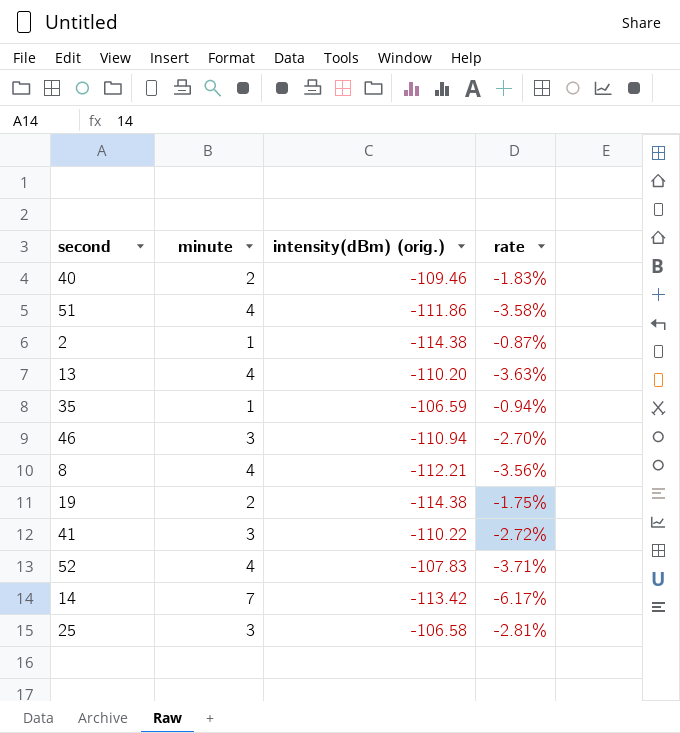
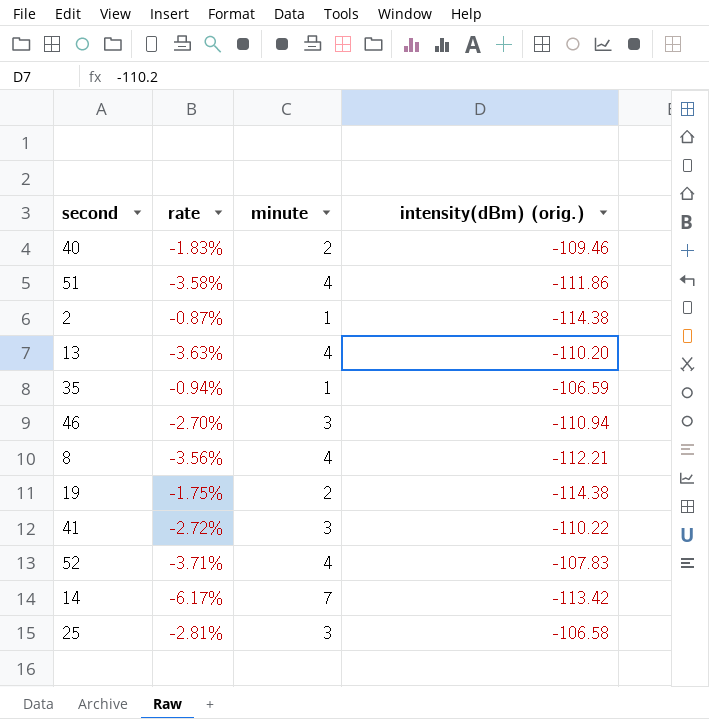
column rate | position: 4 -> 2

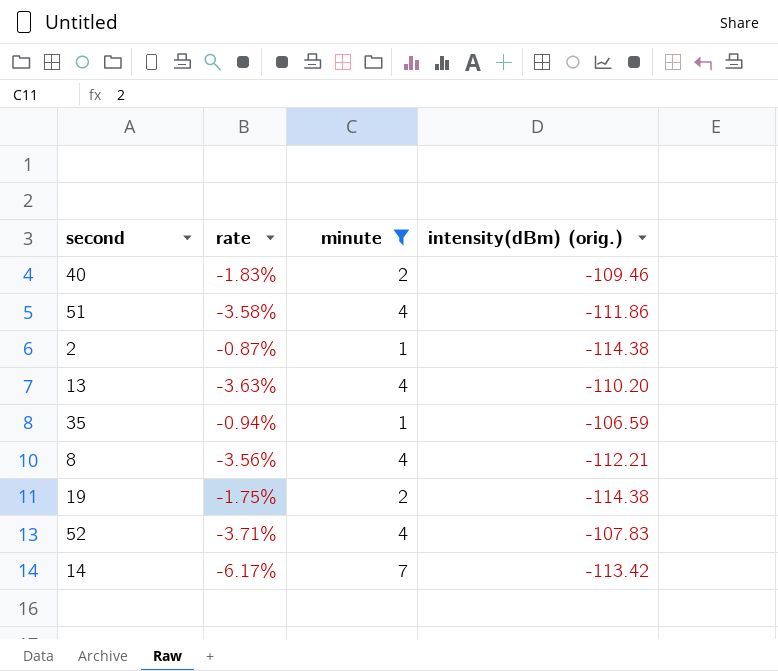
filter: none -> minute != 3

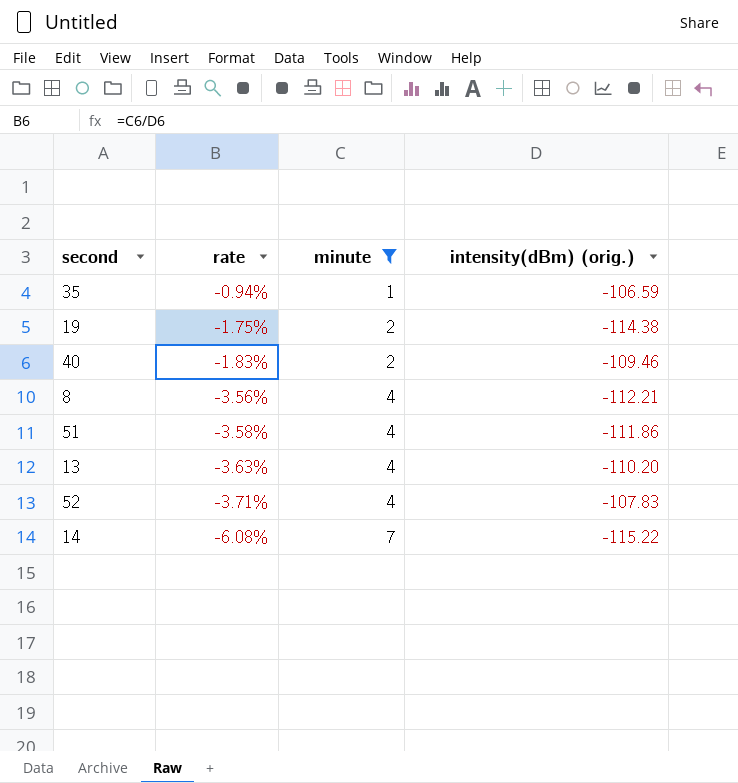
row order: none -> rate descending
row 2: -0.87% | 1 | -114.38 -> none
14 | rate: -6.17% -> -6.08%
14 | intensity(dBm) (orig.): -113.42 -> -115.22

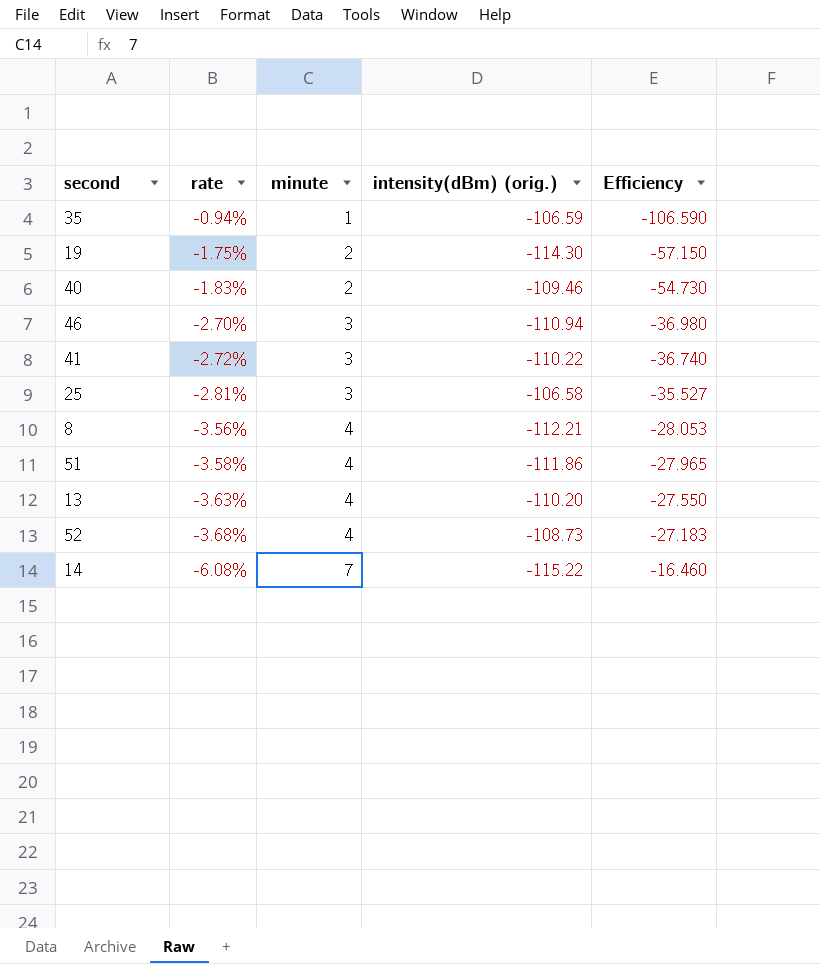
filter: minute != 3 -> none
column Efficiency | formula: none -> [intensity(dBm) (orig.)] / [minute]
19 | intensity(dBm) (orig.): -114.38 -> -114.30
52 | rate: -3.71% -> -3.68%
52 | intensity(dBm) (orig.): -107.83 -> -108.73

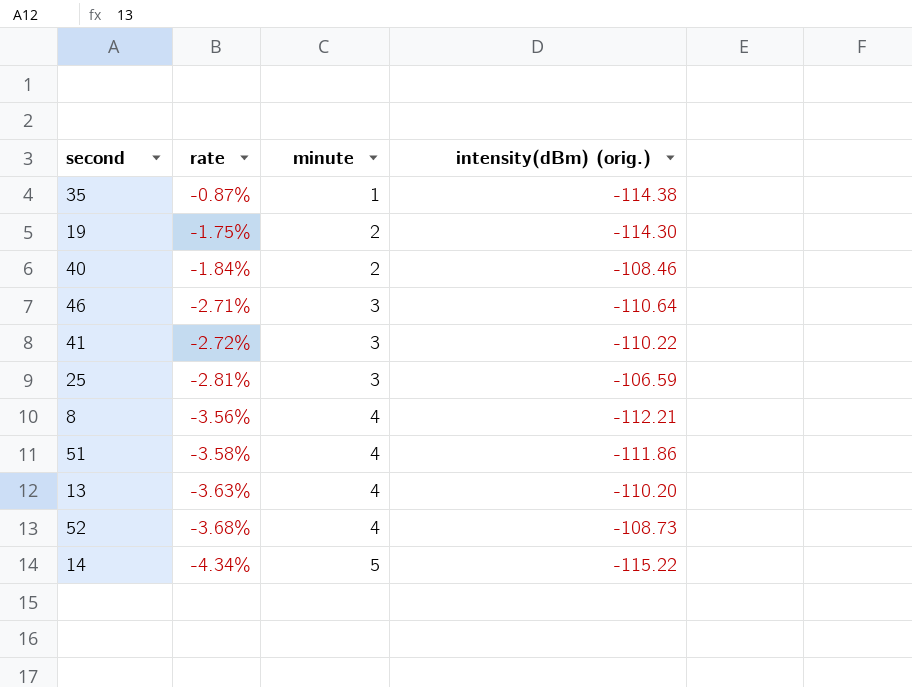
column Efficiency | formula: [intensity(dBm) (orig.)] / [minute] -> none
35 | rate: -0.94% -> -0.87%
35 | intensity(dBm) (orig.): -106.59 -> -114.38
40 | rate: -1.83% -> -1.84%
40 | intensity(dBm) (orig.): -109.46 -> -108.46
46 | rate: -2.70% -> -2.71%
46 | intensity(dBm) (orig.): -110.94 -> -110.64
25 | intensity(dBm) (orig.): -106.58 -> -106.59
14 | rate: -6.08% -> -4.34%
14 | minute: 7 -> 5

